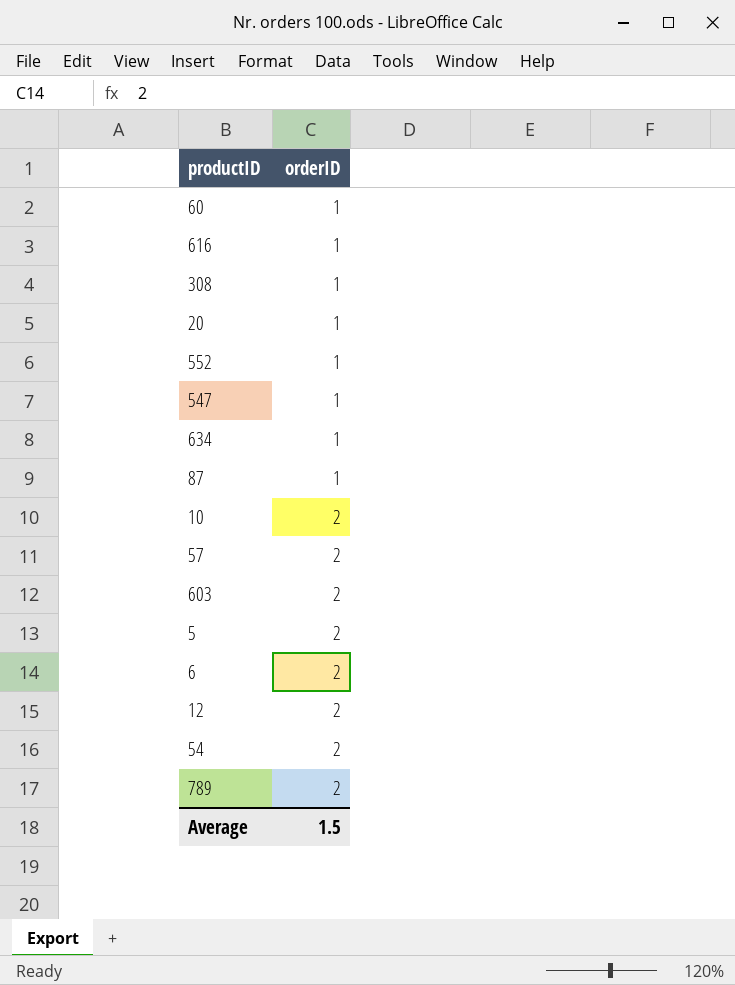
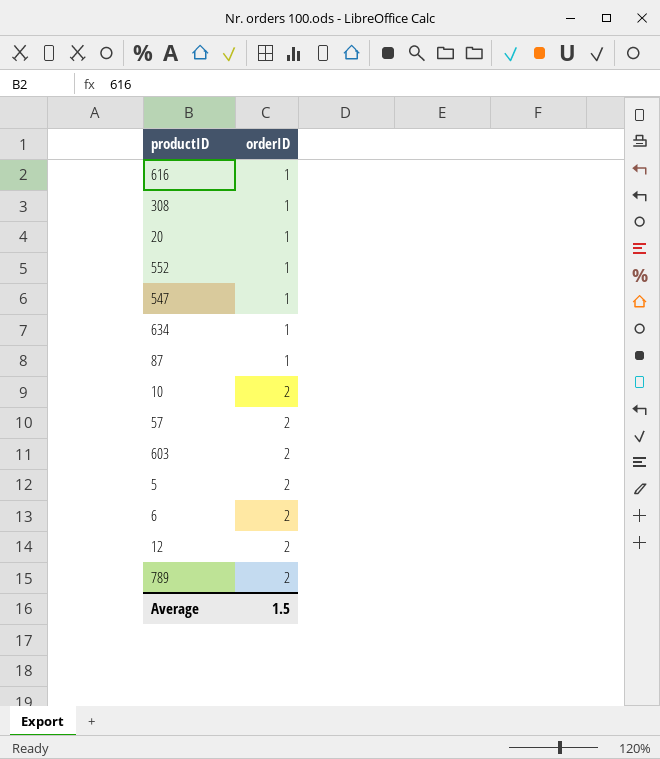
row 60: 1 -> none
row 54: 2 -> none

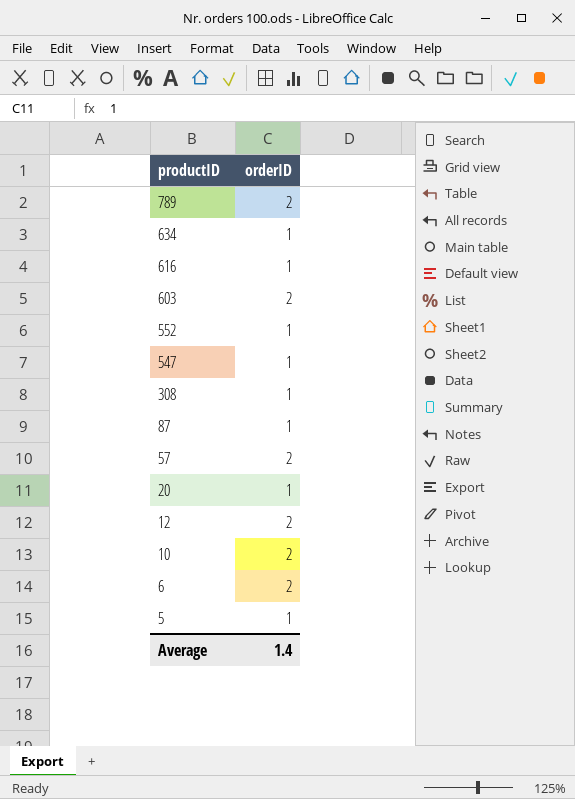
row order: orderID ascending -> productID descending
5 | orderID: 2 -> 1
Average | orderID: 1.5 -> 1.4

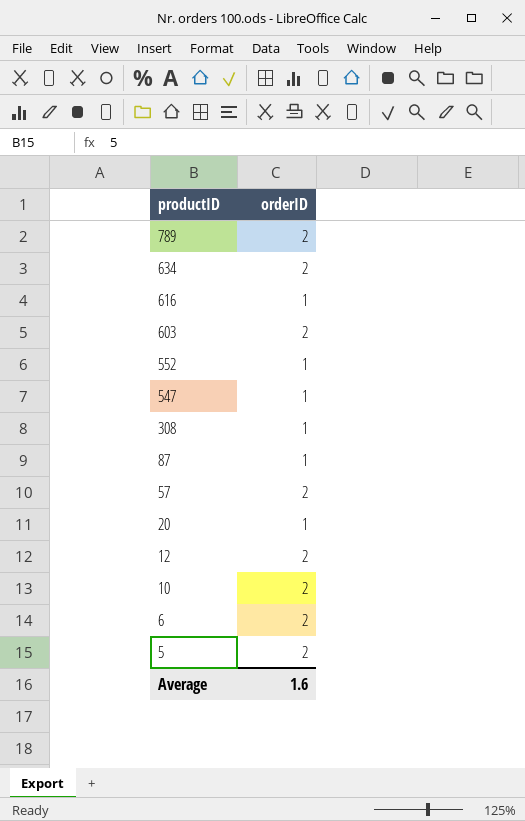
634 | orderID: 1 -> 2
5 | orderID: 1 -> 2
Average | orderID: 1.4 -> 1.6

